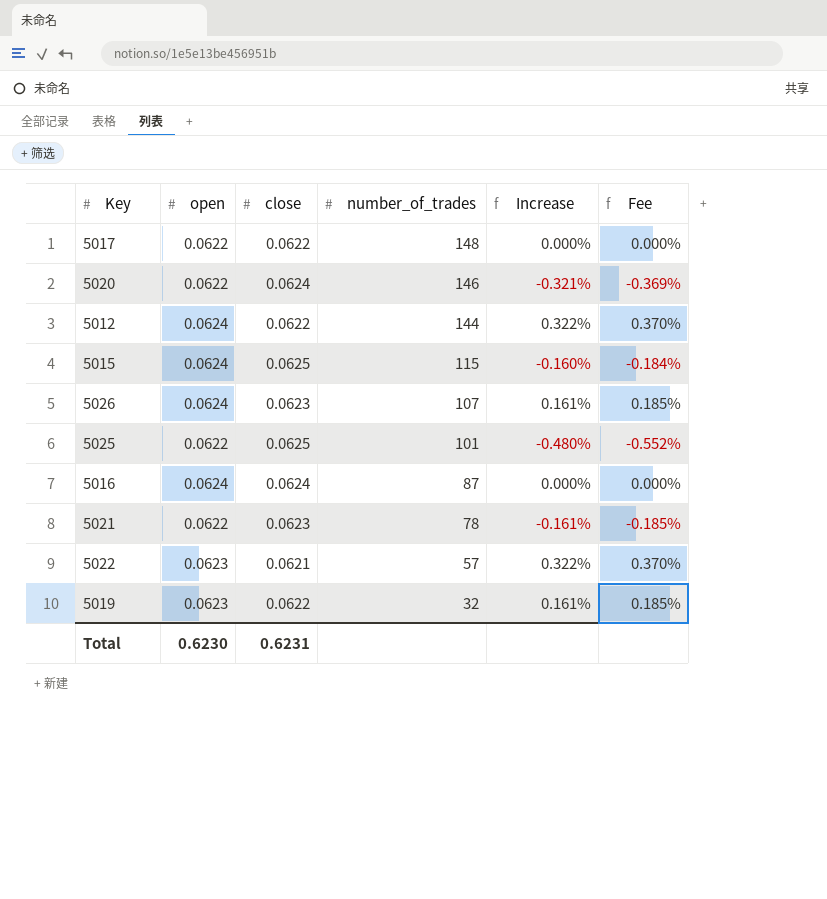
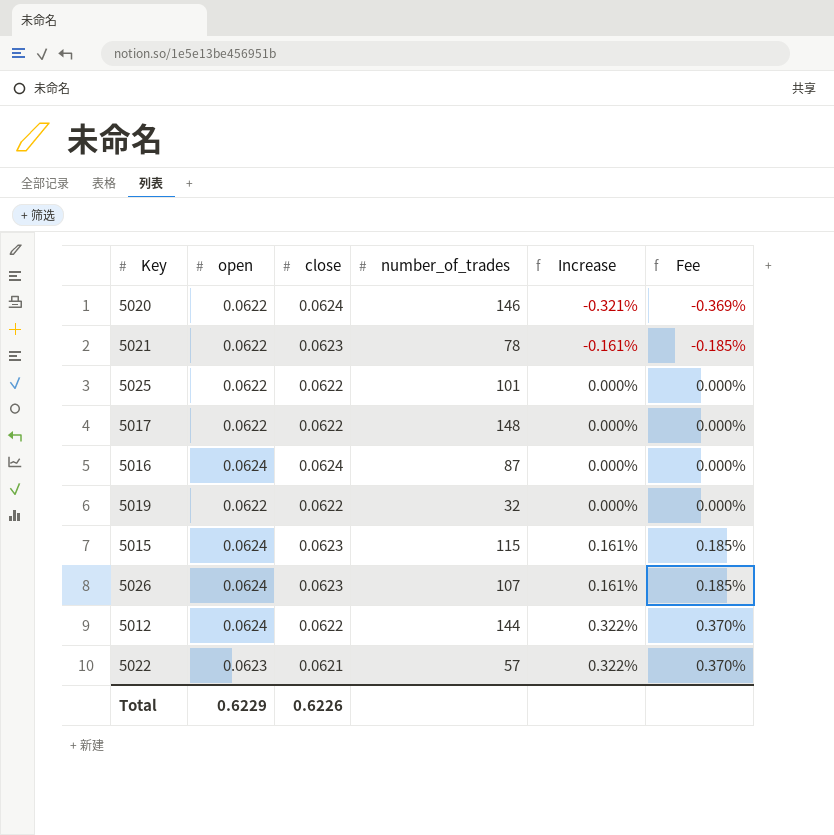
row order: number_of_trades descending -> Increase ascending
5025 | close: 0.0625 -> 0.0622
5025 | Increase: -0.480% -> 0.000%
5025 | Fee: -0.552% -> 0.000%
5019 | open: 0.0623 -> 0.0622
5019 | Increase: 0.161% -> 0.000%
5019 | Fee: 0.185% -> 0.000%
5015 | close: 0.0625 -> 0.0623
5015 | Increase: -0.160% -> 0.161%
5015 | Fee: -0.184% -> 0.185%
Total | open: 0.6230 -> 0.6229
Total | close: 0.6231 -> 0.6226

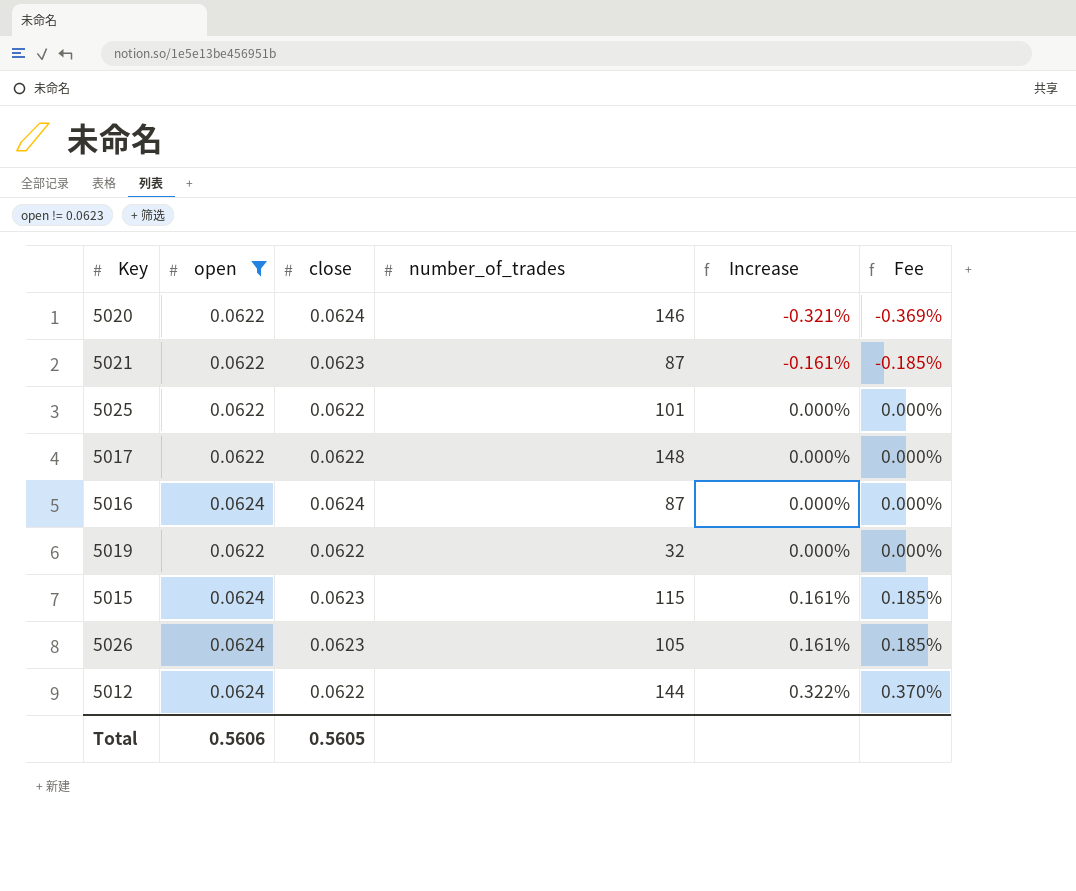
filter: none -> open != 0.0623
5021 | number_of_trades: 78 -> 87
5026 | number_of_trades: 107 -> 105
Total | open: 0.6229 -> 0.5606
Total | close: 0.6226 -> 0.5605

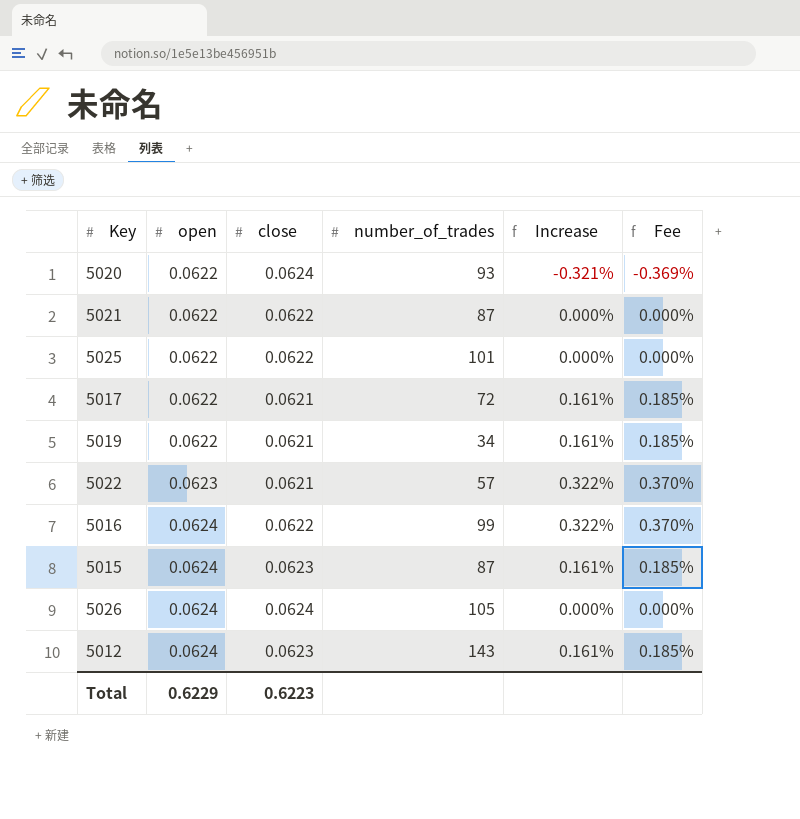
filter: open != 0.0623 -> none
row order: Increase ascending -> open ascending
5020 | number_of_trades: 146 -> 93
5021 | close: 0.0623 -> 0.0622
5021 | Increase: -0.161% -> 0.000%
5021 | Fee: -0.185% -> 0.000%
5017 | close: 0.0622 -> 0.0621
5017 | number_of_trades: 148 -> 72
5017 | Increase: 0.000% -> 0.161%
5017 | Fee: 0.000% -> 0.185%
5019 | close: 0.0622 -> 0.0621
5019 | number_of_trades: 32 -> 34
5019 | Increase: 0.000% -> 0.161%
5019 | Fee: 0.000% -> 0.185%
5016 | close: 0.0624 -> 0.0622
5016 | number_of_trades: 87 -> 99
5016 | Increase: 0.000% -> 0.322%
5016 | Fee: 0.000% -> 0.370%
5015 | number_of_trades: 115 -> 87
5026 | close: 0.0623 -> 0.0624
5026 | Increase: 0.161% -> 0.000%
5026 | Fee: 0.185% -> 0.000%
5012 | close: 0.0622 -> 0.0623
5012 | number_of_trades: 144 -> 143
5012 | Increase: 0.322% -> 0.161%
5012 | Fee: 0.370% -> 0.185%
Total | open: 0.5606 -> 0.6229
Total | close: 0.5605 -> 0.6223

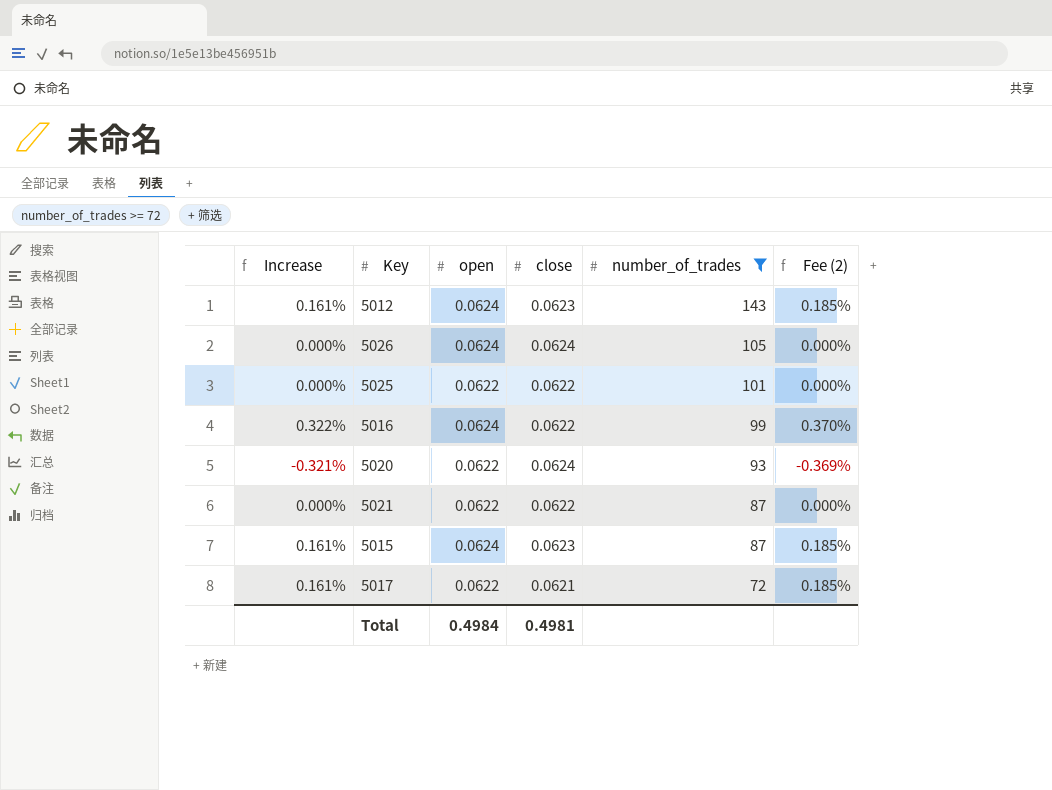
filter: none -> number_of_trades >= 72
row order: open ascending -> number_of_trades descending
column Increase | position: 5 -> 1
column name: Fee -> Fee (2)
Total | open: 0.6229 -> 0.4984
Total | close: 0.6223 -> 0.4981

